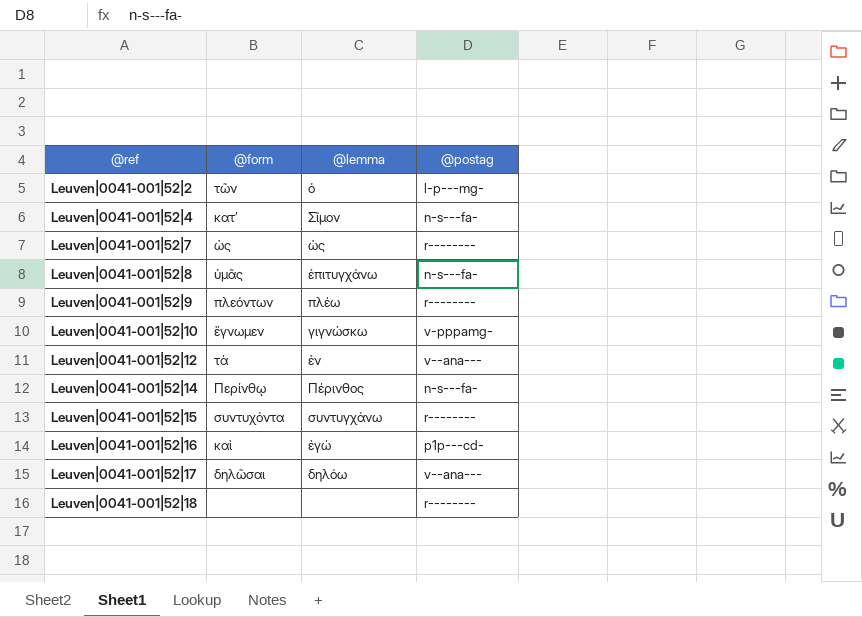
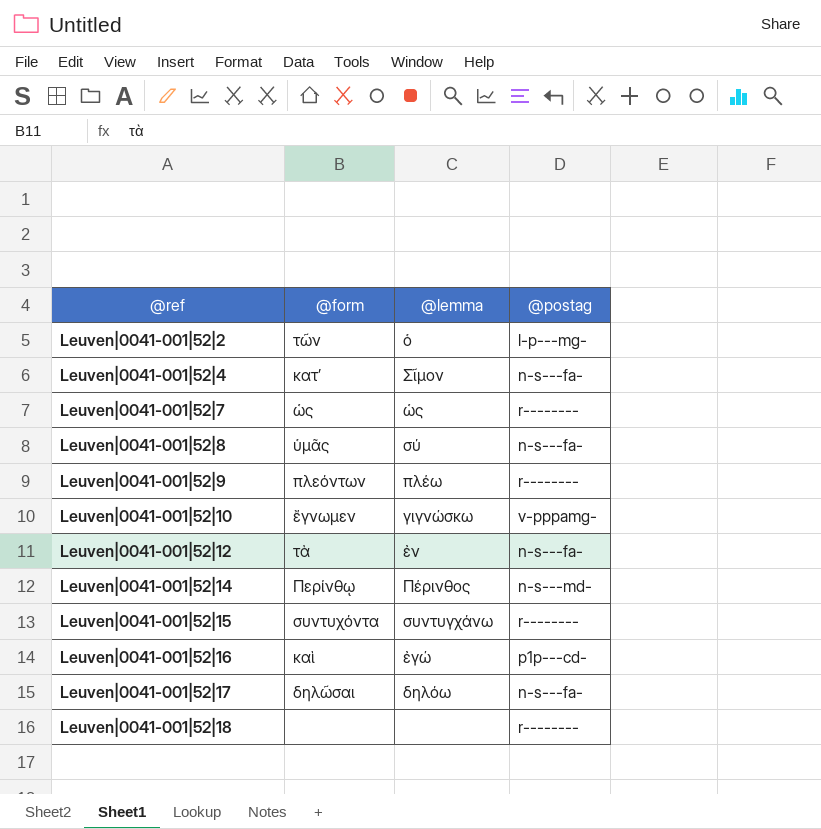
Leuven|0041-001|52|8 | @lemma: ἐπιτυγχάνω -> σύ
Leuven|0041-001|52|12 | @postag: v--ana--- -> n-s---fa-
Leuven|0041-001|52|14 | @postag: n-s---fa- -> n-s---md-
Leuven|0041-001|52|17 | @postag: v--ana--- -> n-s---fa-

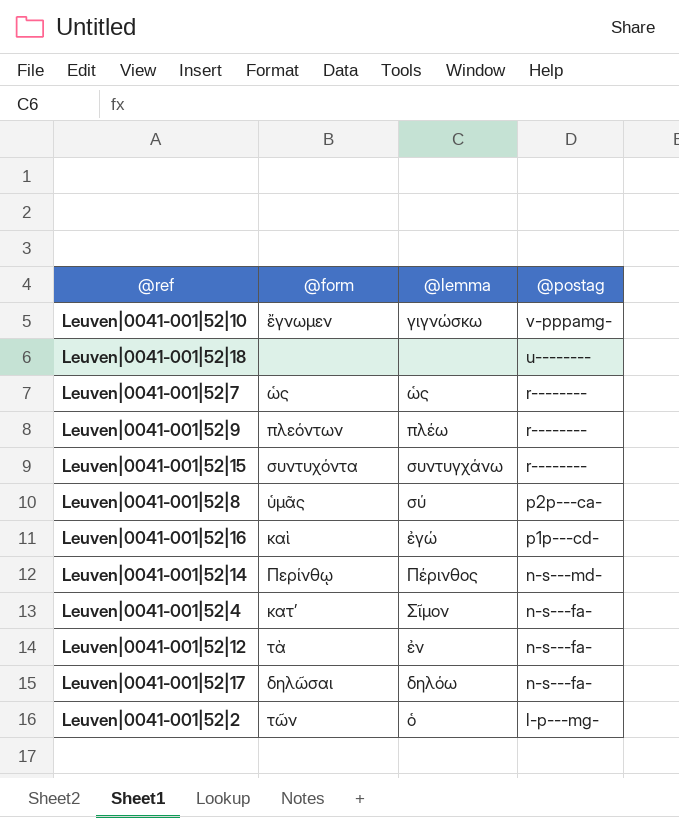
row order: @ref ascending -> @postag descending
Leuven|0041-001|52|18 | @postag: r-------- -> u--------
Leuven|0041-001|52|8 | @postag: n-s---fa- -> p2p---ca-

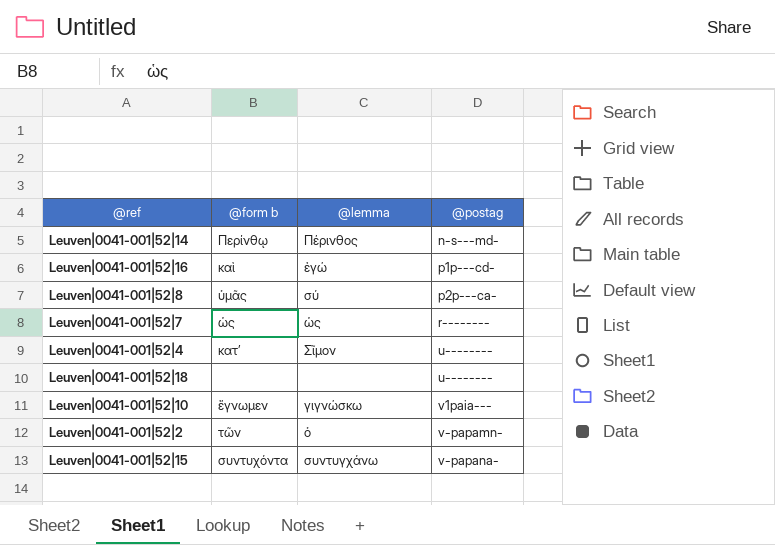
row order: @postag descending -> @postag ascending
column name: @form -> @form b
row Leuven|0041-001|52|9: πλεόντων | πλέω | r-------- -> none
row Leuven|0041-001|52|12: τὰ | ἐν | n-s---fa- -> none
row Leuven|0041-001|52|17: δηλῶσαι | δηλόω | n-s---fa- -> none
Leuven|0041-001|52|4 | @postag: n-s---fa- -> u--------
Leuven|0041-001|52|10 | @postag: v-pppamg- -> v1paia---
Leuven|0041-001|52|2 | @postag: l-p---mg- -> v-papamn-
Leuven|0041-001|52|15 | @postag: r-------- -> v-papana-

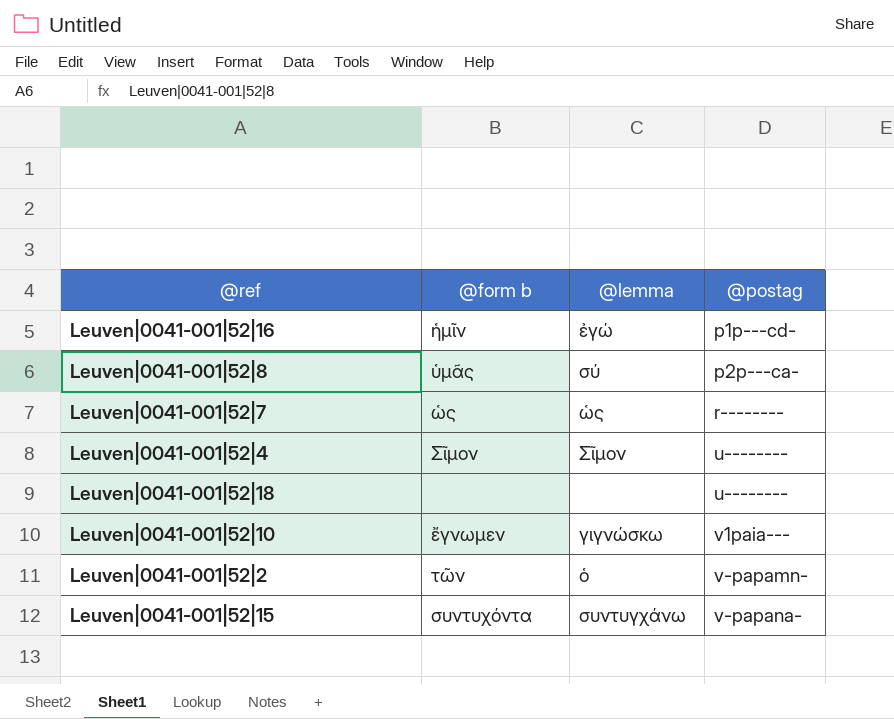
row Leuven|0041-001|52|14: Περίνθῳ | Πέρινθος | n-s---md- -> none
Leuven|0041-001|52|16 | @form b: καὶ -> ἡμῖν
Leuven|0041-001|52|4 | @form b: κατ’ -> Σῖμον

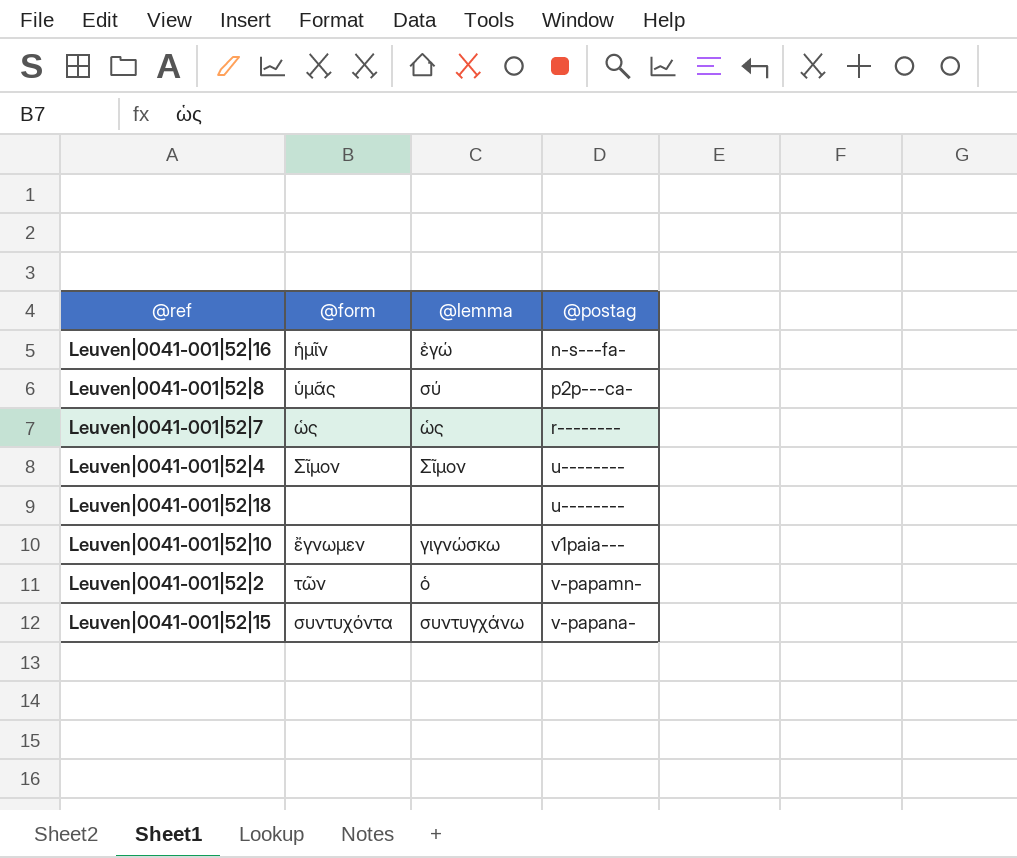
column name: @form b -> @form
Leuven|0041-001|52|16 | @postag: p1p---cd- -> n-s---fa-

